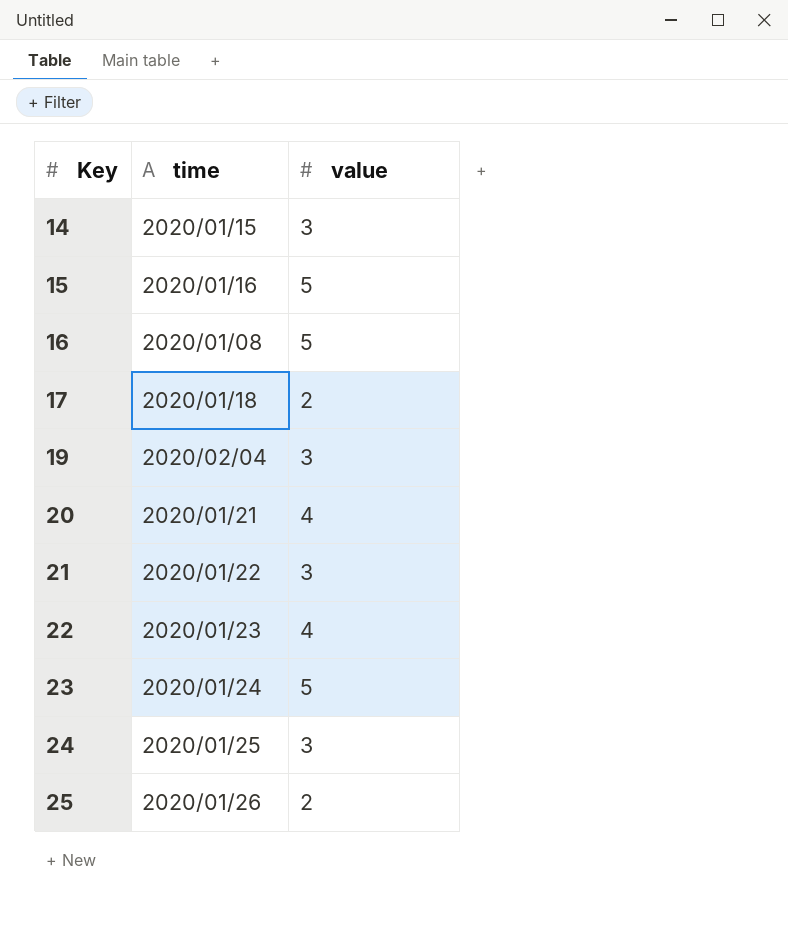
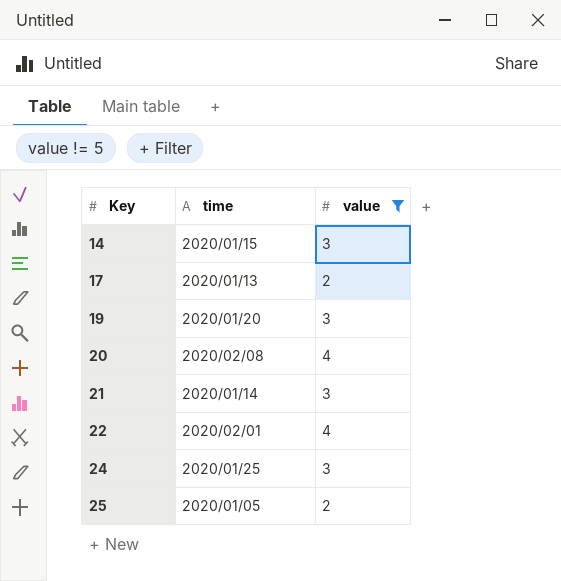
filter: none -> value != 5
17 | time: 2020/01/18 -> 2020/01/13
19 | time: 2020/02/04 -> 2020/01/20
20 | time: 2020/01/21 -> 2020/02/08
21 | time: 2020/01/22 -> 2020/01/14
22 | time: 2020/01/23 -> 2020/02/01
25 | time: 2020/01/26 -> 2020/01/05

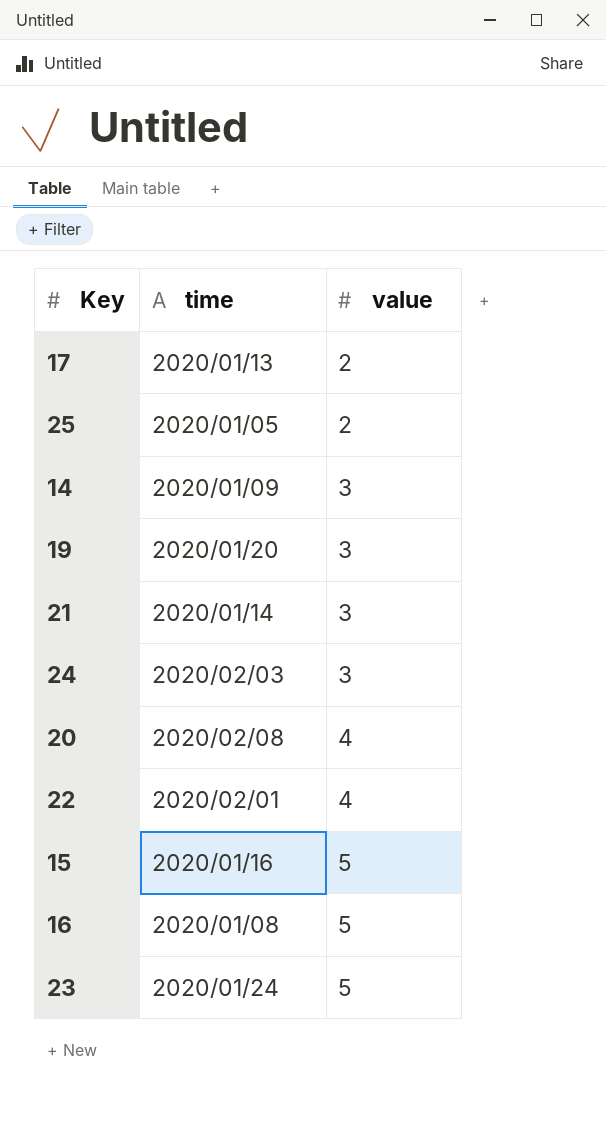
filter: value != 5 -> none
row order: Key ascending -> value ascending
14 | time: 2020/01/15 -> 2020/01/09
24 | time: 2020/01/25 -> 2020/02/03

